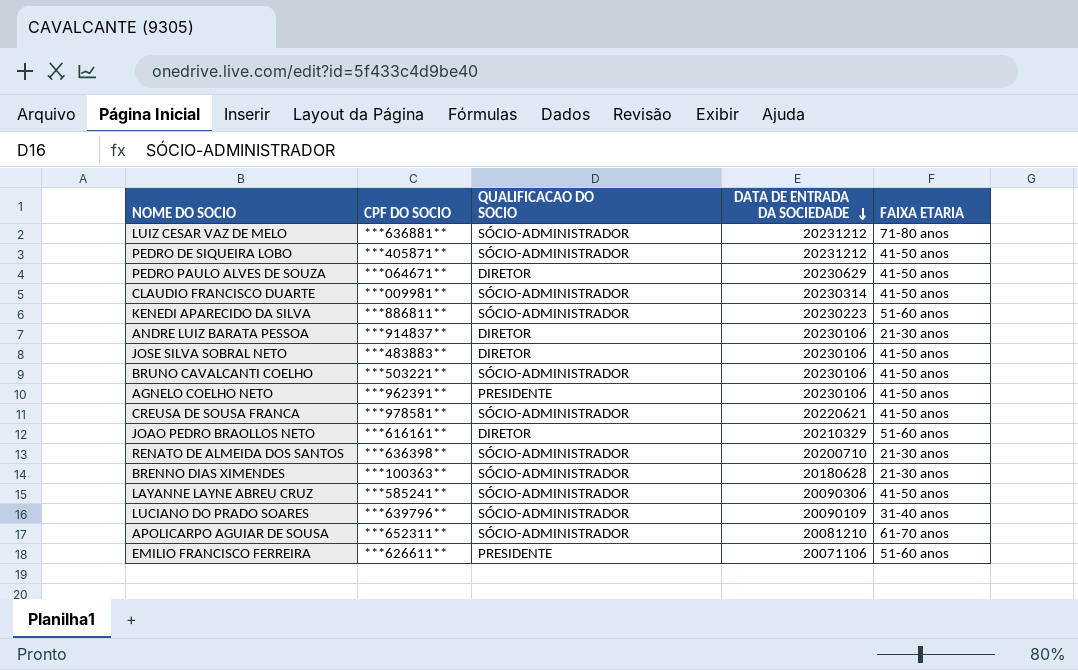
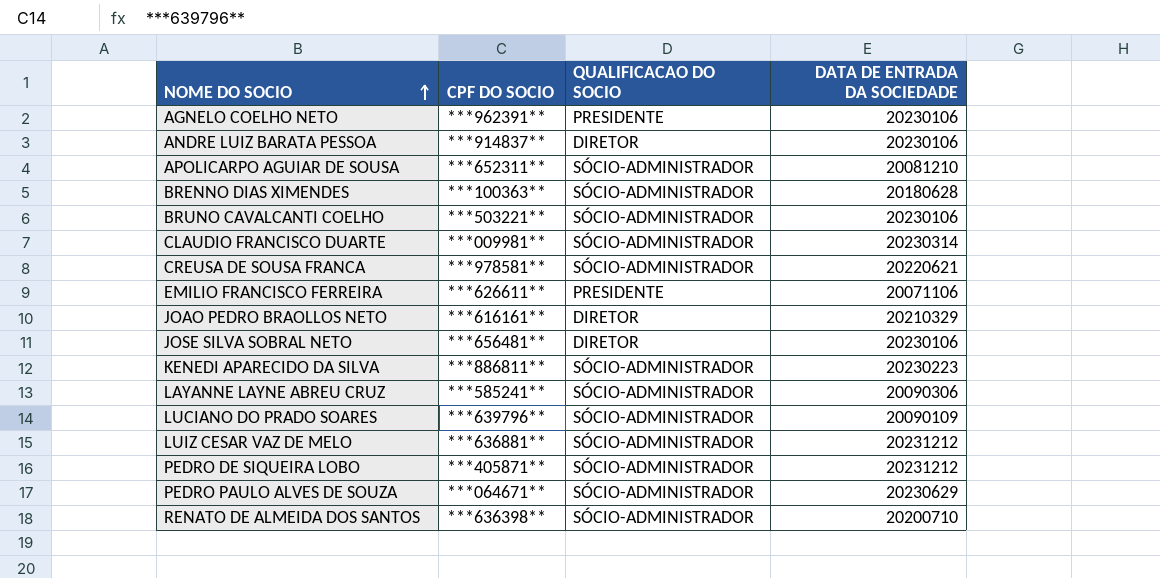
row order: DATA DE ENTRADA DA SOCIEDADE descending -> NOME DO SOCIO ascending
column FAIXA ETARIA | position: 5 -> none
JOSE SILVA SOBRAL NETO | CPF DO SOCIO: ***483883** -> ***656481**
PEDRO PAULO ALVES DE SOUZA | QUALIFICACAO DO SOCIO: DIRETOR -> SÓCIO-ADMINISTRADOR

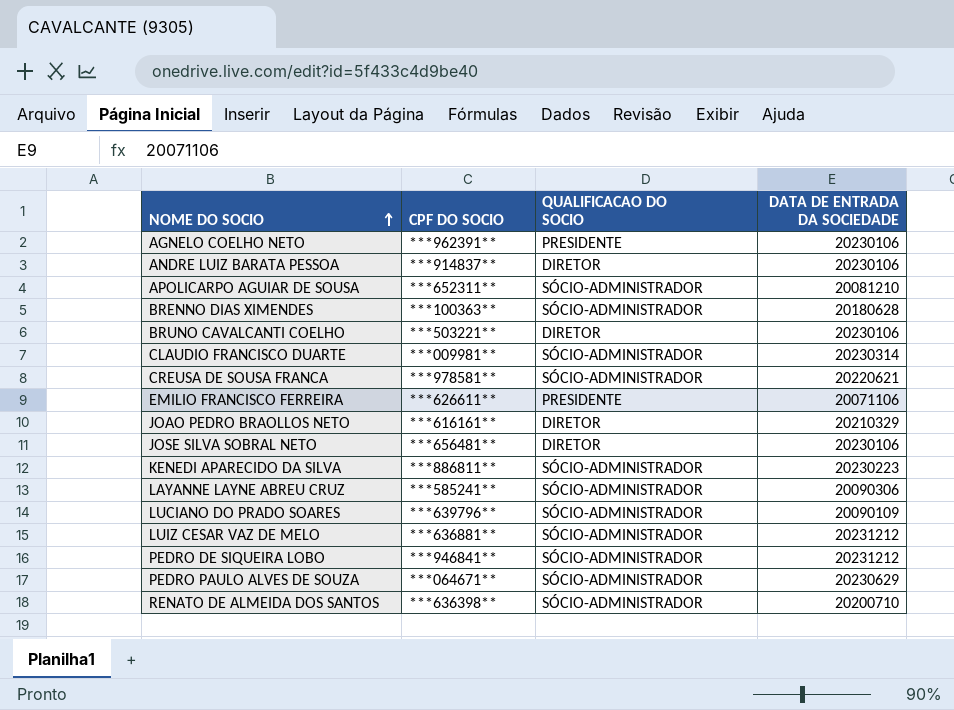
BRUNO CAVALCANTI COELHO | QUALIFICACAO DO SOCIO: SÓCIO-ADMINISTRADOR -> DIRETOR
PEDRO DE SIQUEIRA LOBO | CPF DO SOCIO: ***405871** -> ***946841**

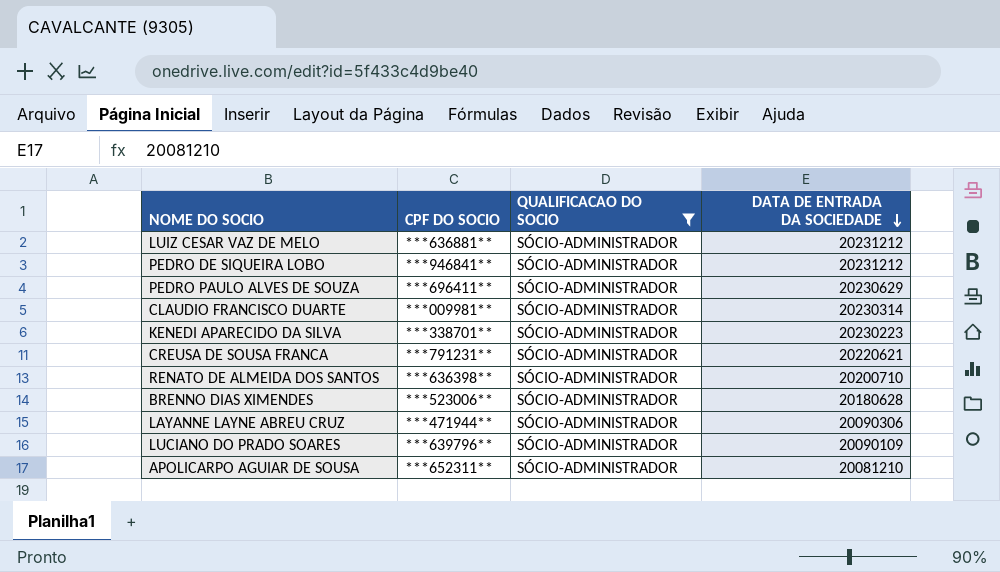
filter: none -> QUALIFICACAO DO SOCIO = SÓCIO-ADMINISTRADOR
row order: NOME DO SOCIO ascending -> DATA DE ENTRADA DA SOCIEDADE descending
PEDRO PAULO ALVES DE SOUZA | CPF DO SOCIO: ***064671** -> ***696411**
KENEDI APARECIDO DA SILVA | CPF DO SOCIO: ***886811** -> ***338701**
CREUSA DE SOUSA FRANCA | CPF DO SOCIO: ***978581** -> ***791231**
BRENNO DIAS XIMENDES | CPF DO SOCIO: ***100363** -> ***523006**
LAYANNE LAYNE ABREU CRUZ | CPF DO SOCIO: ***585241** -> ***471944**

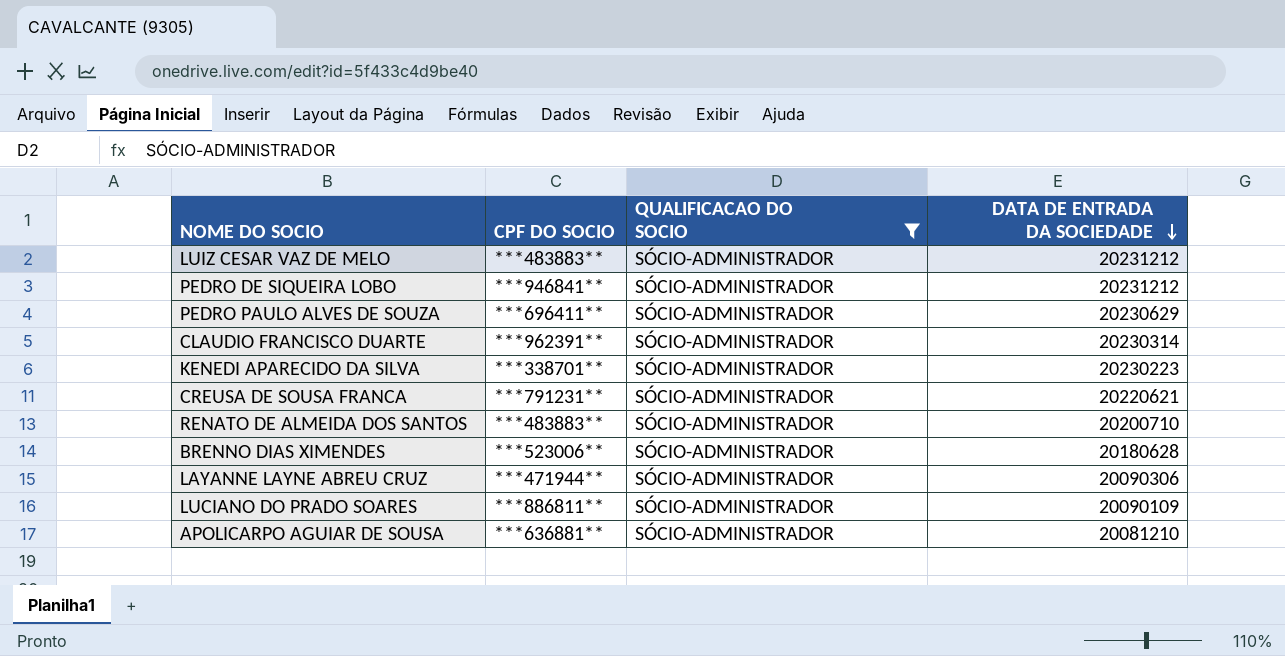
LUIZ CESAR VAZ DE MELO | CPF DO SOCIO: ***636881** -> ***483883**
CLAUDIO FRANCISCO DUARTE | CPF DO SOCIO: ***009981** -> ***962391**
RENATO DE ALMEIDA DOS SANTOS | CPF DO SOCIO: ***636398** -> ***483883**
LUCIANO DO PRADO SOARES | CPF DO SOCIO: ***639796** -> ***886811**
APOLICARPO AGUIAR DE SOUSA | CPF DO SOCIO: ***652311** -> ***636881**

